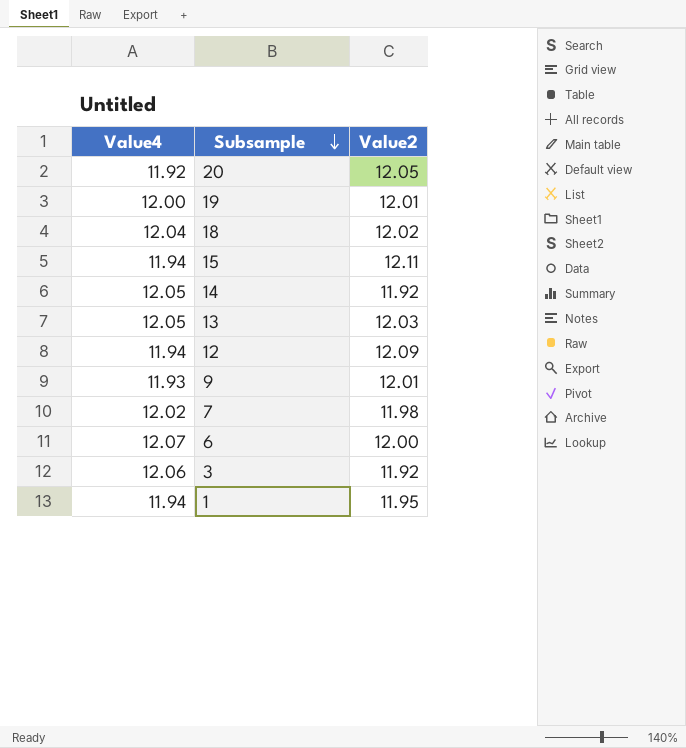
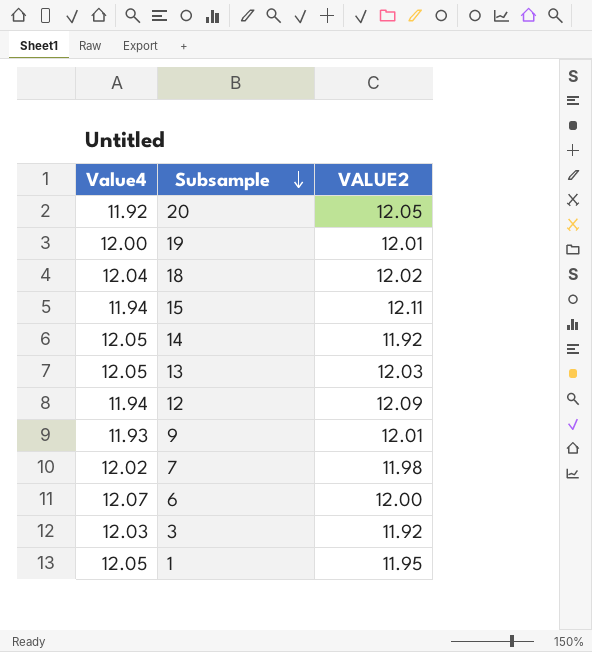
column name: Value2 -> VALUE2
3 | Value4: 12.06 -> 12.03
1 | Value4: 11.94 -> 12.05

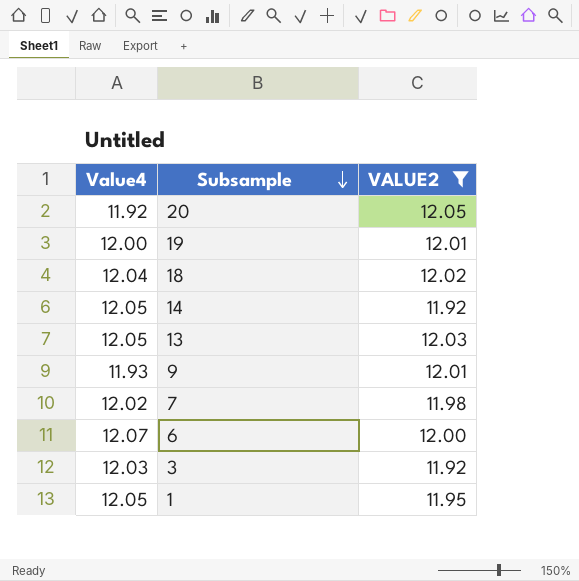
filter: none -> VALUE2 <= 12.05

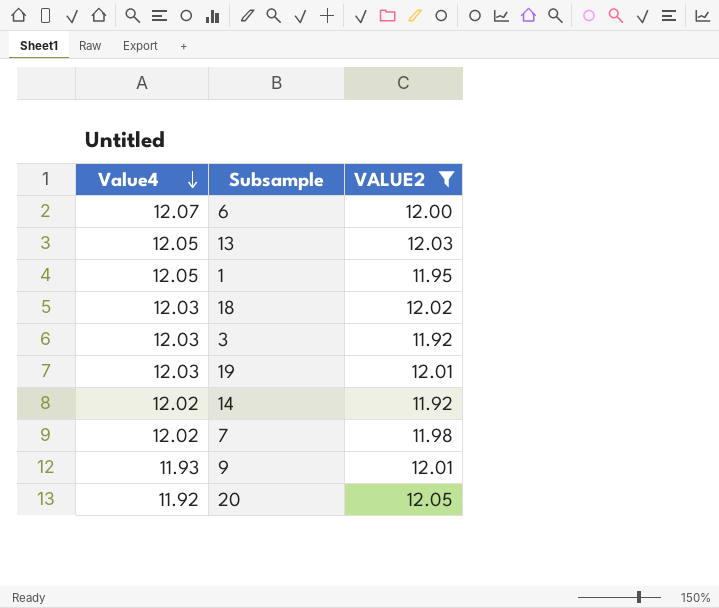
row order: Subsample descending -> Value4 descending
18 | Value4: 12.04 -> 12.03
19 | Value4: 12.00 -> 12.03
14 | Value4: 12.05 -> 12.02

